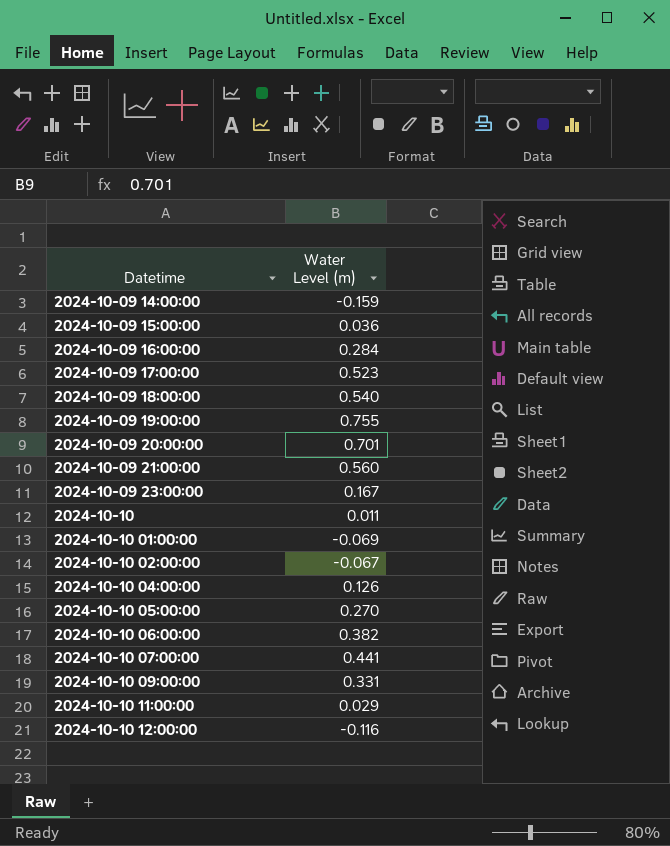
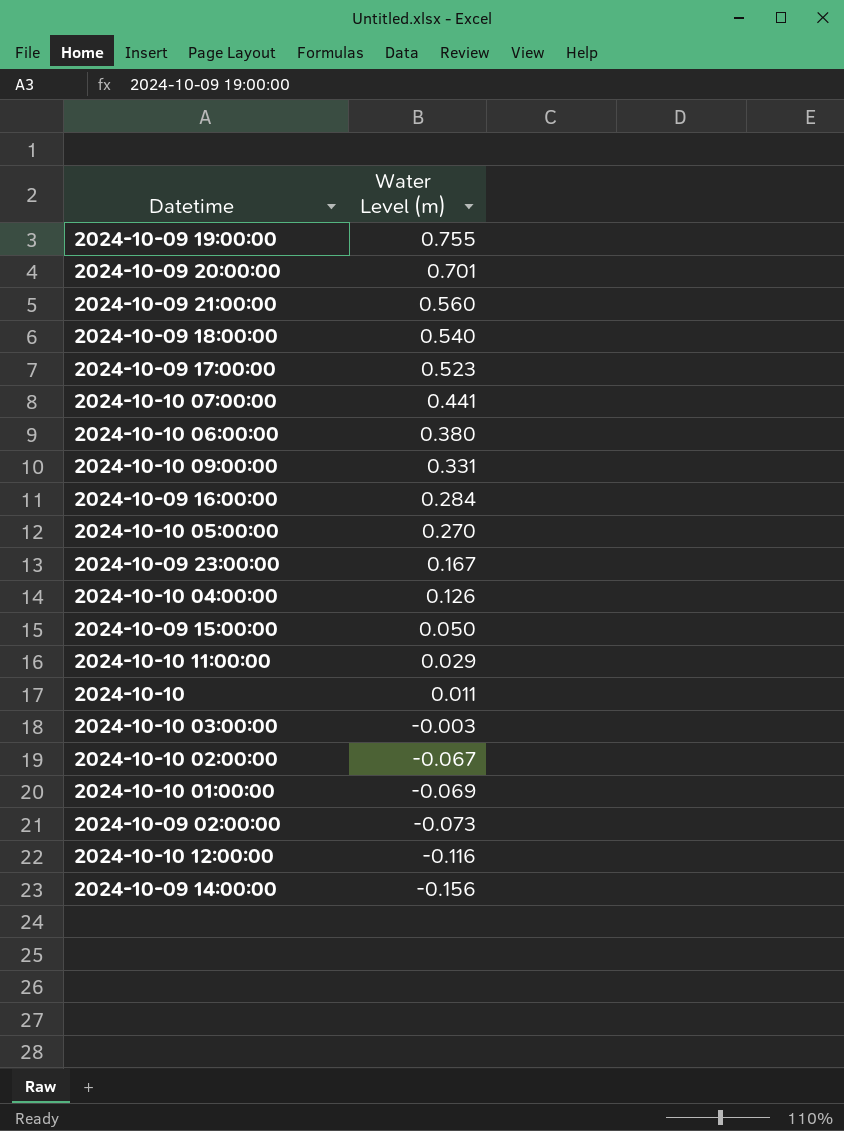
row order: Datetime ascending -> Water Level (m) descending
2024-10-10 06:00:00 | Water Level (m): 0.382 -> 0.380
2024-10-09 15:00:00 | Water Level (m): 0.036 -> 0.050
row 2024-10-10 03:00:00: none -> -0.003
row 2024-10-09 02:00:00: none -> -0.073
2024-10-09 14:00:00 | Water Level (m): -0.159 -> -0.156

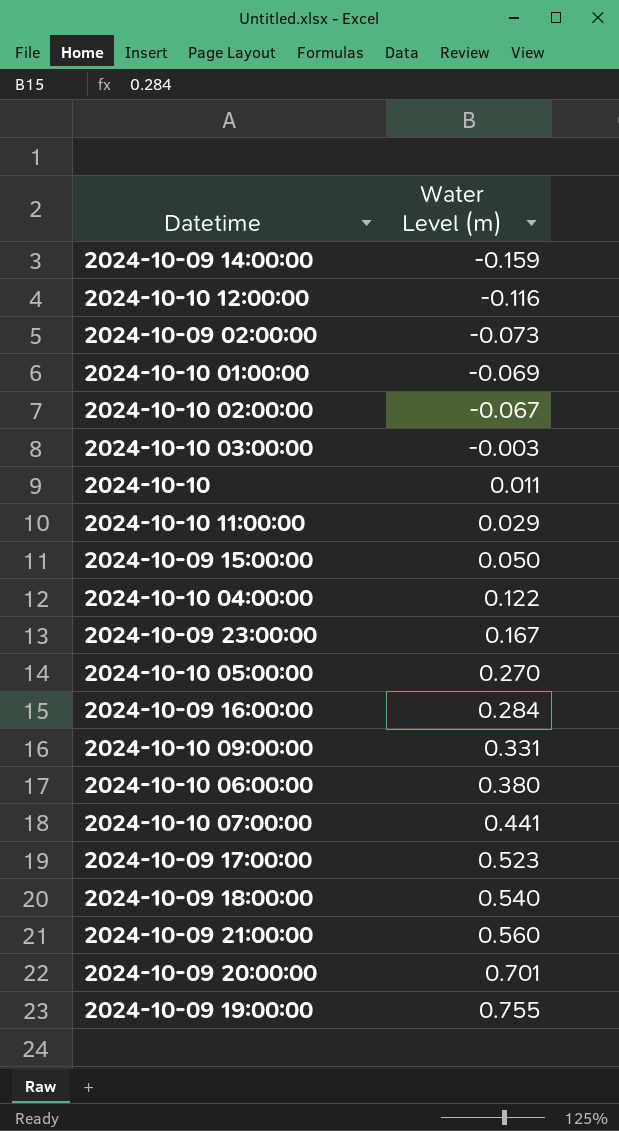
row order: Water Level (m) descending -> Water Level (m) ascending
2024-10-09 14:00:00 | Water Level (m): -0.156 -> -0.159
2024-10-10 04:00:00 | Water Level (m): 0.126 -> 0.122

